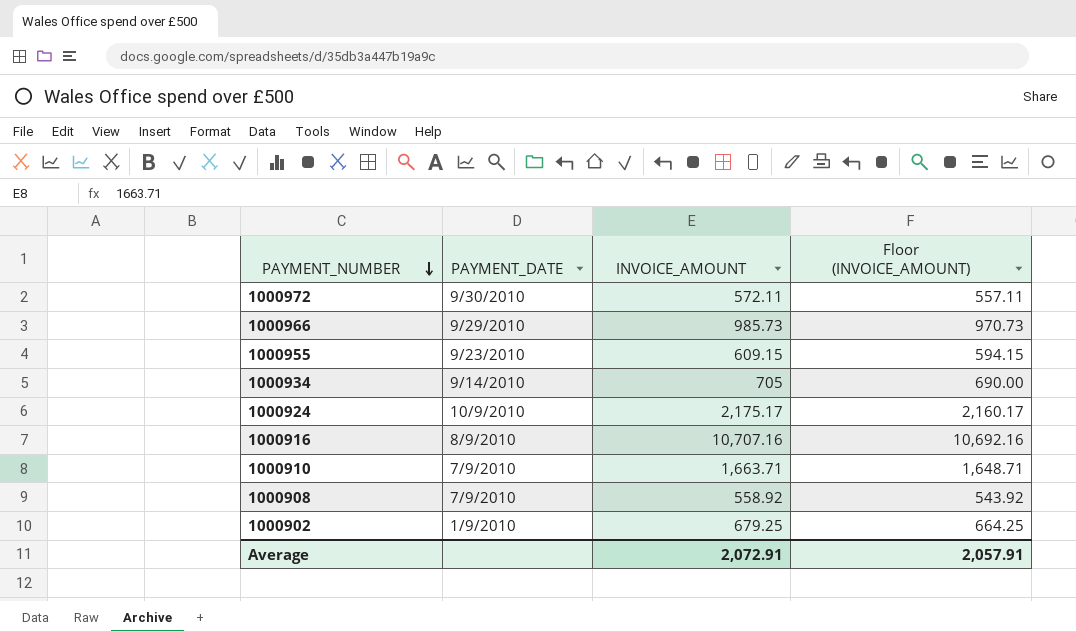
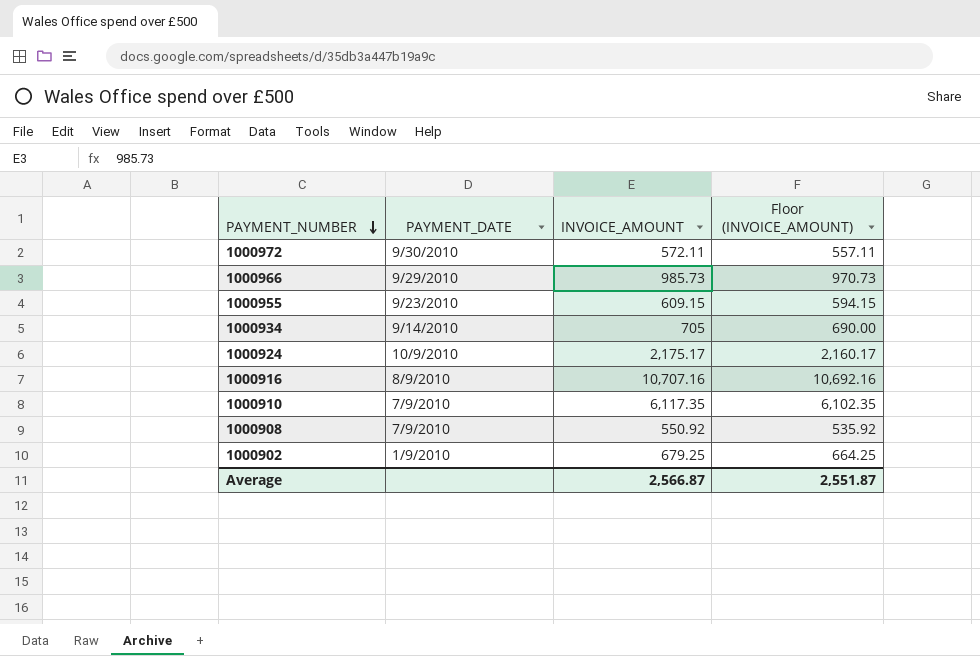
1000910 | INVOICE_AMOUNT: 1,663.71 -> 6,117.35
1000910 | Floor (INVOICE_AMOUNT): 1,648.71 -> 6,102.35
1000908 | INVOICE_AMOUNT: 558.92 -> 550.92
1000908 | Floor (INVOICE_AMOUNT): 543.92 -> 535.92
Average | INVOICE_AMOUNT: 2,072.91 -> 2,566.87
Average | Floor (INVOICE_AMOUNT): 2,057.91 -> 2,551.87

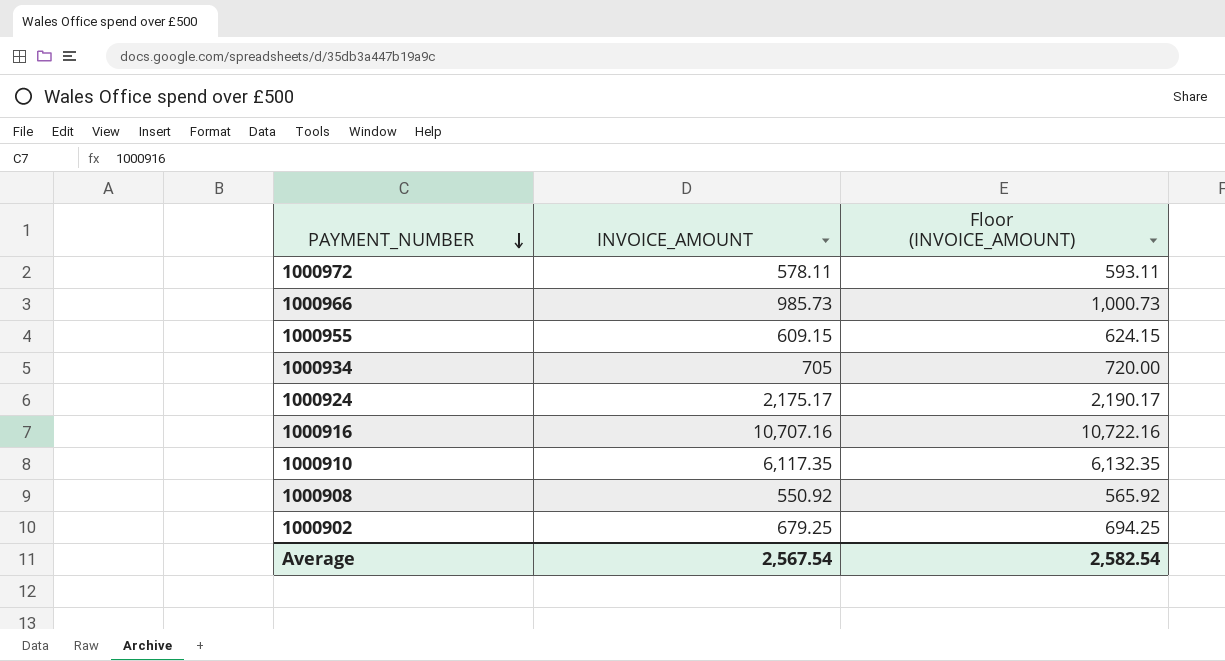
column PAYMENT_DATE | position: 2 -> none
column Floor (INVOICE_AMOUNT) | formula: [INVOICE_AMOUNT] - 15 -> [INVOICE_AMOUNT] + 15
1000972 | INVOICE_AMOUNT: 572.11 -> 578.11
Average | INVOICE_AMOUNT: 2,566.87 -> 2,567.54
Average | Floor (INVOICE_AMOUNT): 2,551.87 -> 2,582.54

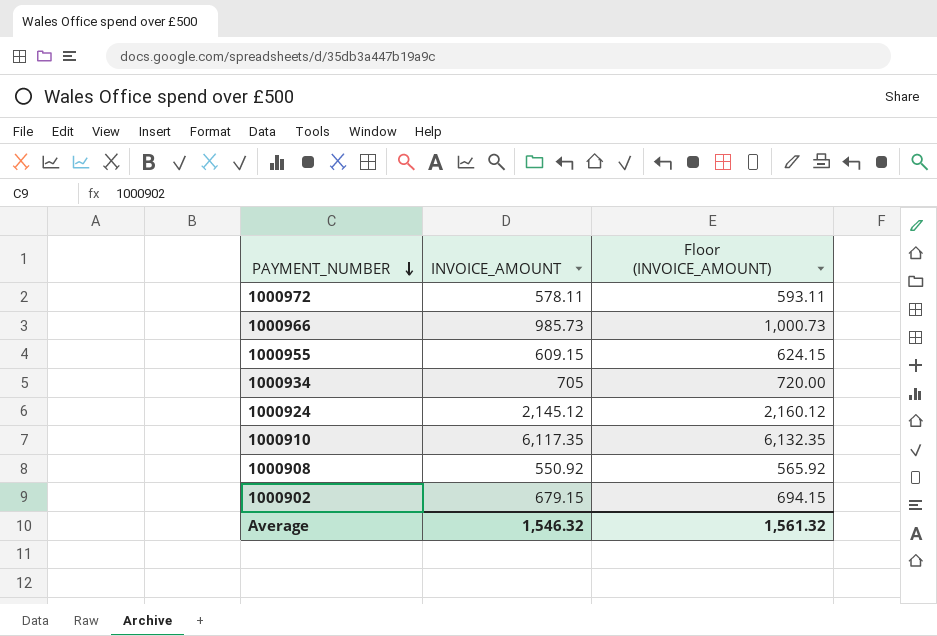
row 1000916: 10,707.16 | 10,722.16 -> none
1000924 | INVOICE_AMOUNT: 2,175.17 -> 2,145.12
1000924 | Floor (INVOICE_AMOUNT): 2,190.17 -> 2,160.12
1000902 | INVOICE_AMOUNT: 679.25 -> 679.15
1000902 | Floor (INVOICE_AMOUNT): 694.25 -> 694.15
Average | INVOICE_AMOUNT: 2,567.54 -> 1,546.32
Average | Floor (INVOICE_AMOUNT): 2,582.54 -> 1,561.32

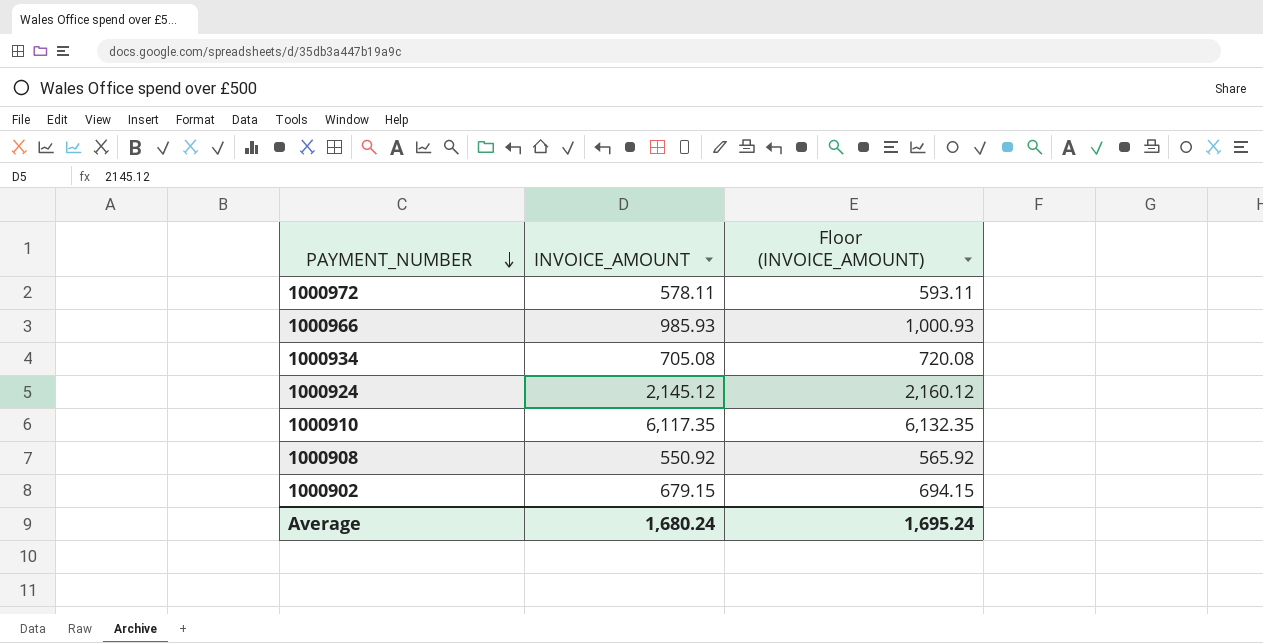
row 1000955: 609.15 | 624.15 -> none
1000966 | INVOICE_AMOUNT: 985.73 -> 985.93
1000966 | Floor (INVOICE_AMOUNT): 1,000.73 -> 1,000.93
1000934 | INVOICE_AMOUNT: 705 -> 705.08
1000934 | Floor (INVOICE_AMOUNT): 720.00 -> 720.08
Average | INVOICE_AMOUNT: 1,546.32 -> 1,680.24
Average | Floor (INVOICE_AMOUNT): 1,561.32 -> 1,695.24

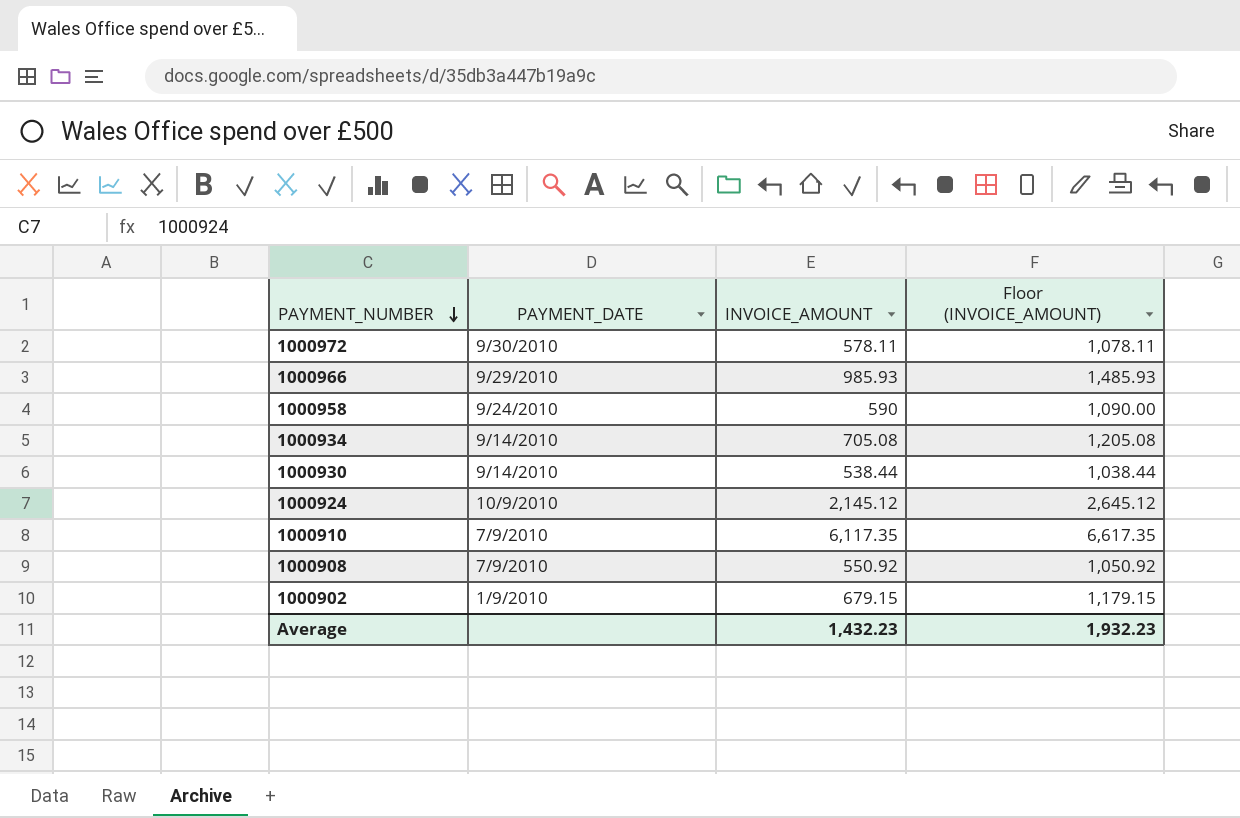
column PAYMENT_DATE | position: none -> 2
column Floor (INVOICE_AMOUNT) | formula: [INVOICE_AMOUNT] + 15 -> [INVOICE_AMOUNT] + 500
row 1000958: none -> 9/24/2010 | 590 | 1,090.00
row 1000930: none -> 9/14/2010 | 538.44 | 1,038.44
Average | INVOICE_AMOUNT: 1,680.24 -> 1,432.23
Average | Floor (INVOICE_AMOUNT): 1,695.24 -> 1,932.23

